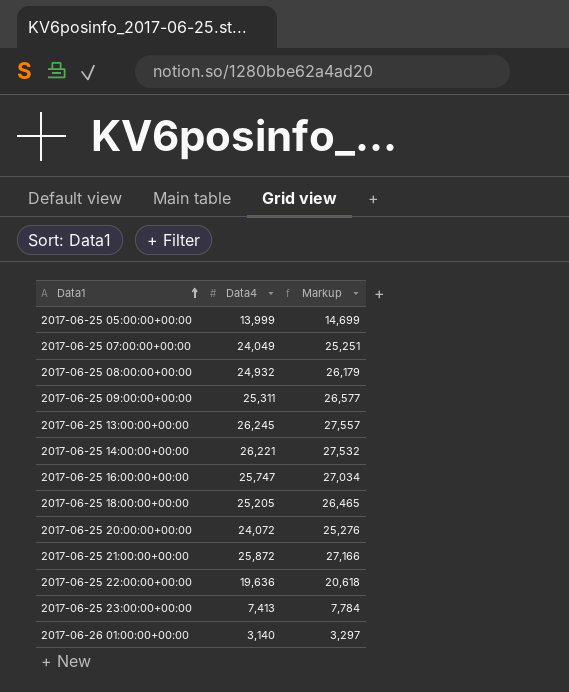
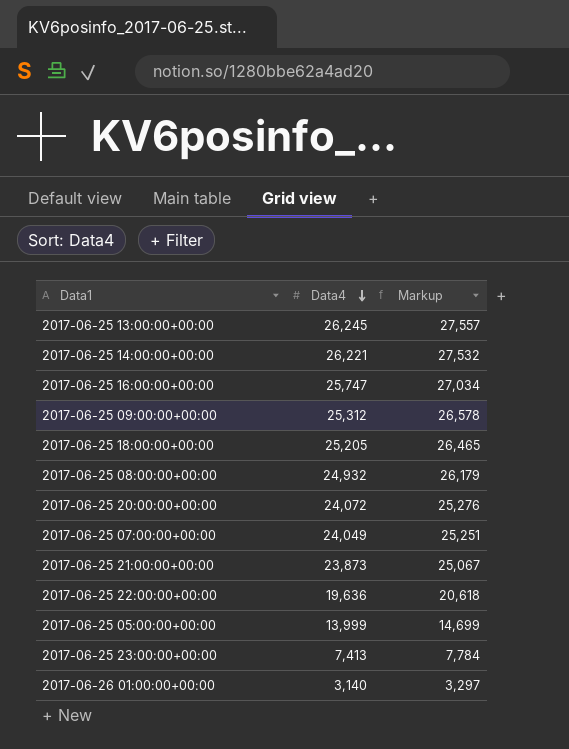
row order: Data1 ascending -> Data4 descending
2017-06-25 09:00:00+00:00 | Data4: 25,311 -> 25,312
2017-06-25 09:00:00+00:00 | Markup: 26,577 -> 26,578
2017-06-25 21:00:00+00:00 | Data4: 25,872 -> 23,873
2017-06-25 21:00:00+00:00 | Markup: 27,166 -> 25,067

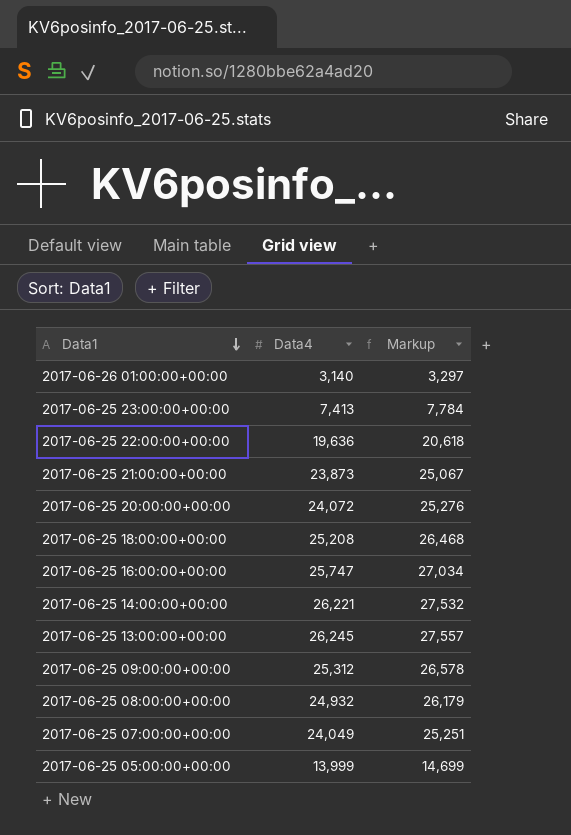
row order: Data4 descending -> Data1 descending
2017-06-25 18:00:00+00:00 | Data4: 25,205 -> 25,208
2017-06-25 18:00:00+00:00 | Markup: 26,465 -> 26,468

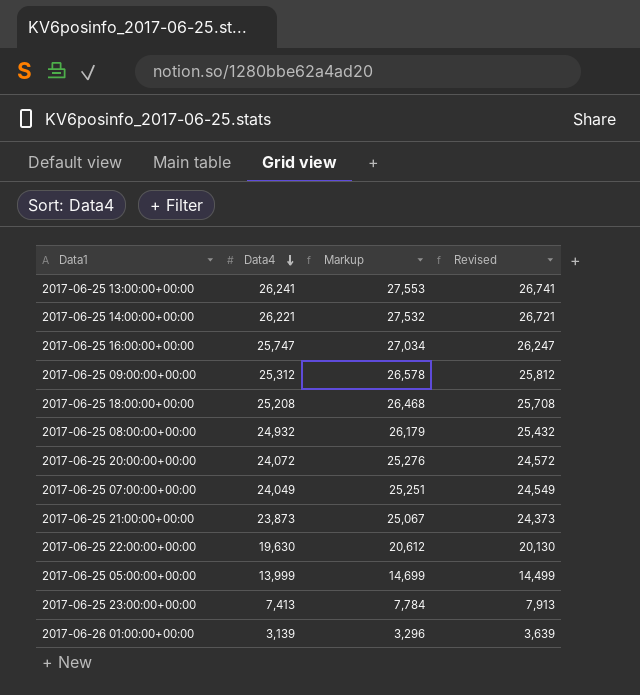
row order: Data1 descending -> Data4 descending
column Revised | formula: none -> [Data4] + 500
2017-06-25 13:00:00+00:00 | Data4: 26,245 -> 26,241
2017-06-25 13:00:00+00:00 | Markup: 27,557 -> 27,553
2017-06-25 22:00:00+00:00 | Data4: 19,636 -> 19,630
2017-06-25 22:00:00+00:00 | Markup: 20,618 -> 20,612
2017-06-26 01:00:00+00:00 | Data4: 3,140 -> 3,139
2017-06-26 01:00:00+00:00 | Markup: 3,297 -> 3,296

